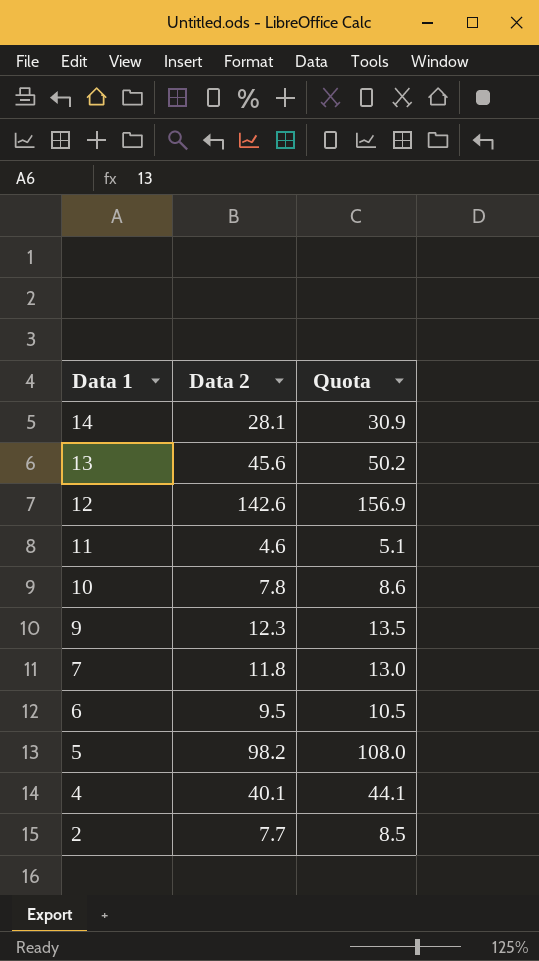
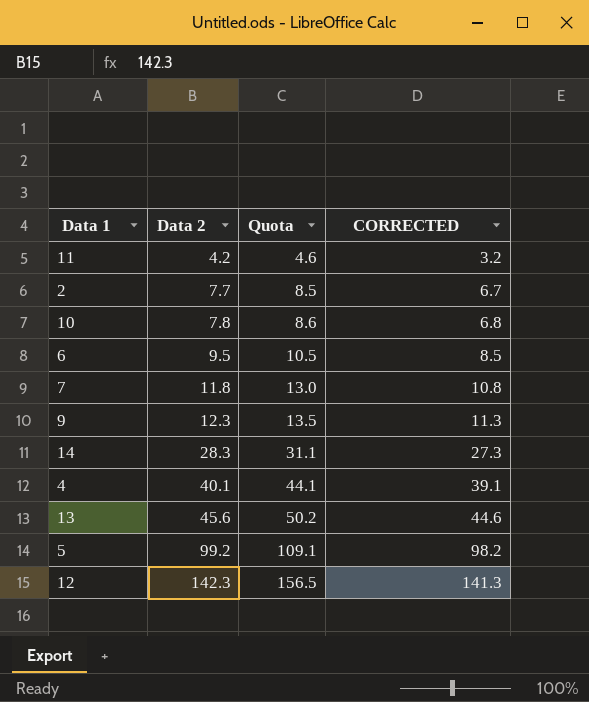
row order: Data 1 descending -> Data 2 ascending
column CORRECTED | formula: none -> [Data 2] - 1
11 | Data 2: 4.6 -> 4.2
11 | Quota: 5.1 -> 4.6
14 | Data 2: 28.1 -> 28.3
14 | Quota: 30.9 -> 31.1
5 | Data 2: 98.2 -> 99.2
5 | Quota: 108.0 -> 109.1
12 | Data 2: 142.6 -> 142.3
12 | Quota: 156.9 -> 156.5

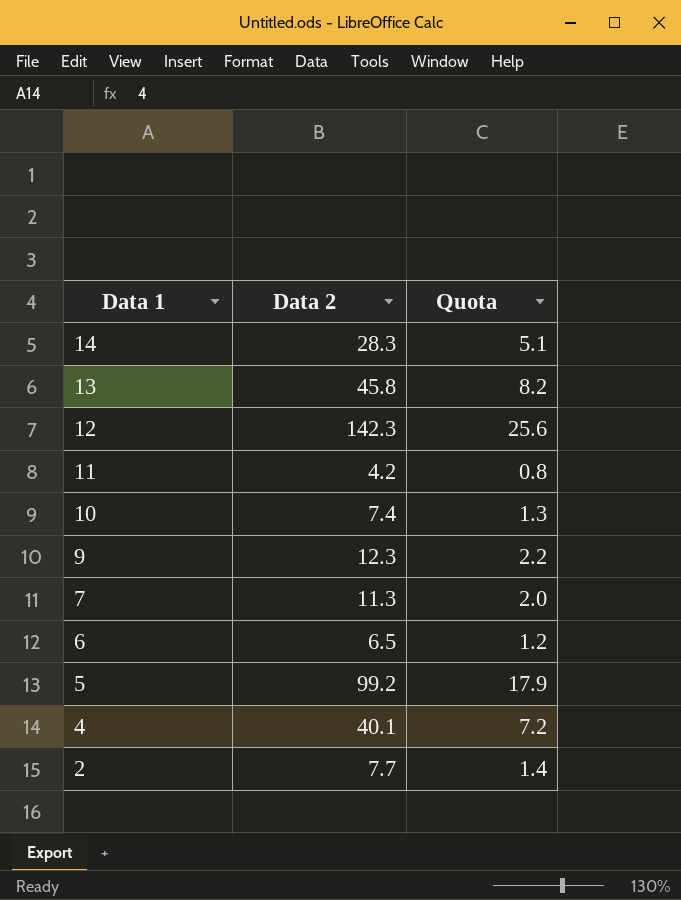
row order: Data 2 ascending -> Data 1 descending
column CORRECTED | formula: [Data 2] - 1 -> none
column Quota | formula: [Data 2] * 1.1 -> [Data 2] * 0.18
13 | Data 2: 45.6 -> 45.8
10 | Data 2: 7.8 -> 7.4
7 | Data 2: 11.8 -> 11.3
6 | Data 2: 9.5 -> 6.5

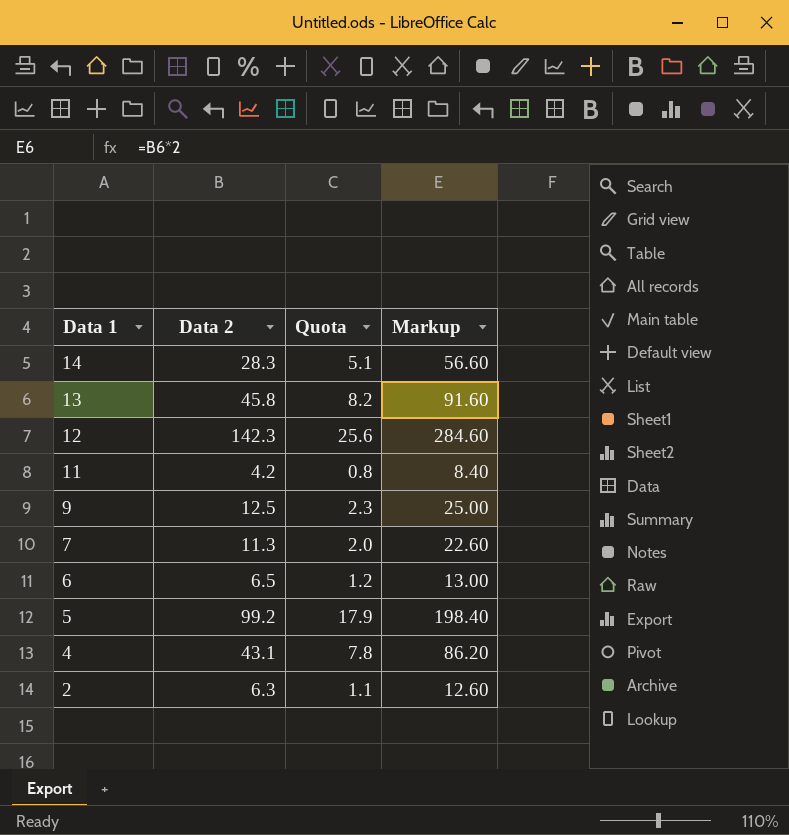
column Markup | formula: none -> [Data 2] * 2
row 10: 7.4 | 1.3 -> none
9 | Data 2: 12.3 -> 12.5
9 | Quota: 2.2 -> 2.3
4 | Data 2: 40.1 -> 43.1
4 | Quota: 7.2 -> 7.8
2 | Data 2: 7.7 -> 6.3
2 | Quota: 1.4 -> 1.1

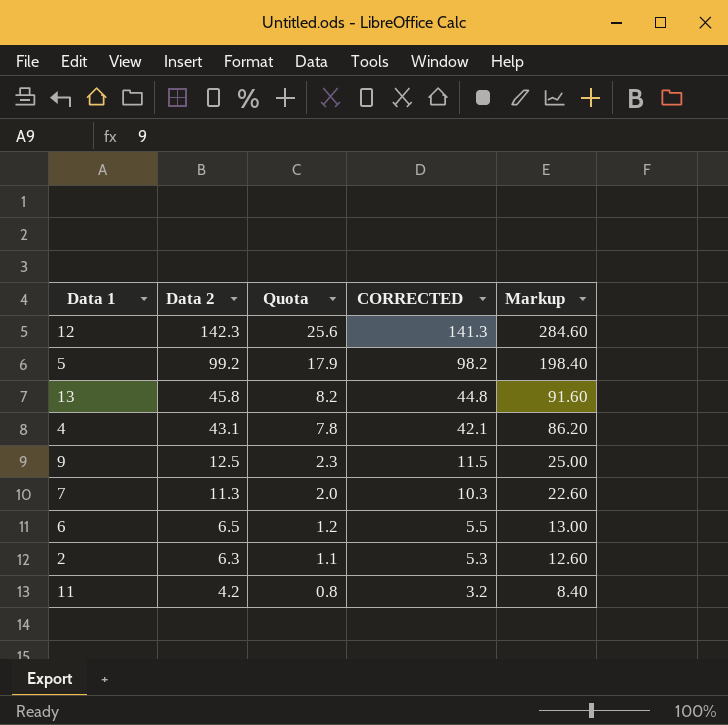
row order: Data 1 descending -> Data 2 descending
column CORRECTED | formula: none -> [Data 2] - 1
row 14: 28.3 | 5.1 | 56.60 -> none

